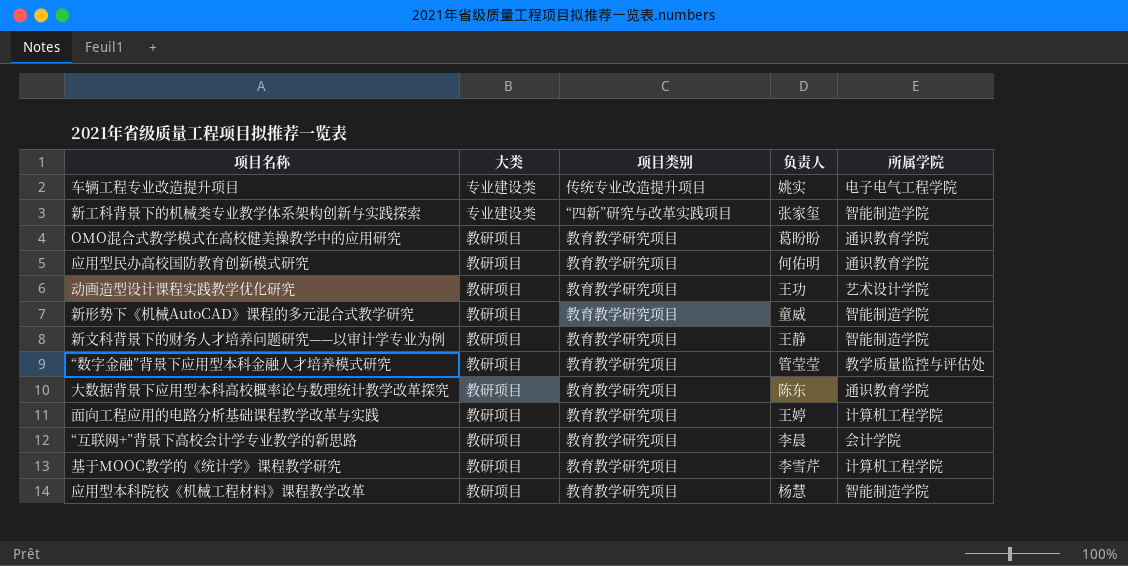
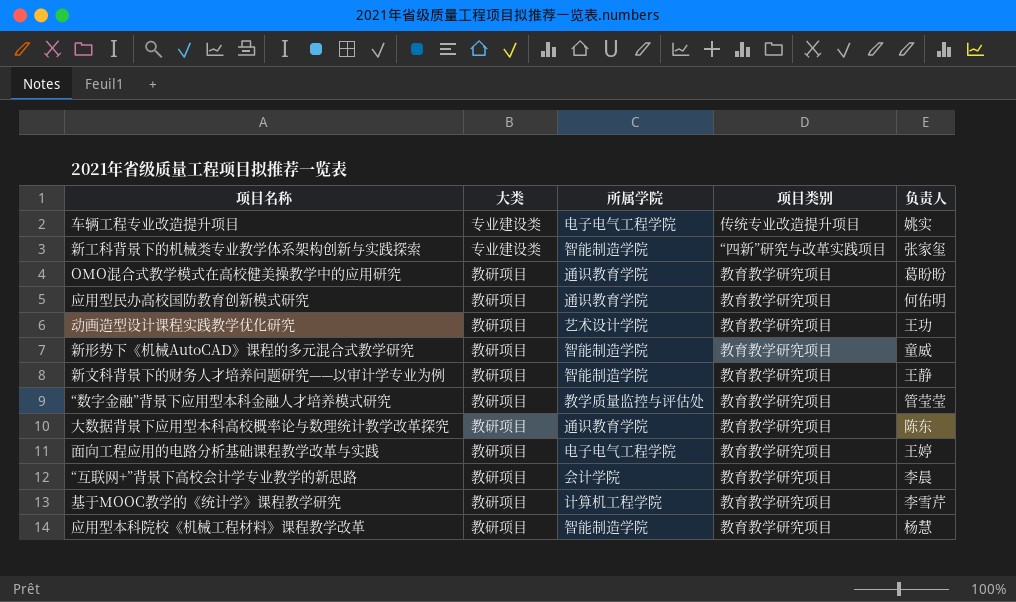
column 所属学院 | position: 5 -> 3
面向工程应用的电路分析基础课程教学改革与实践 | 所属学院: 计算机工程学院 -> 电子电气工程学院

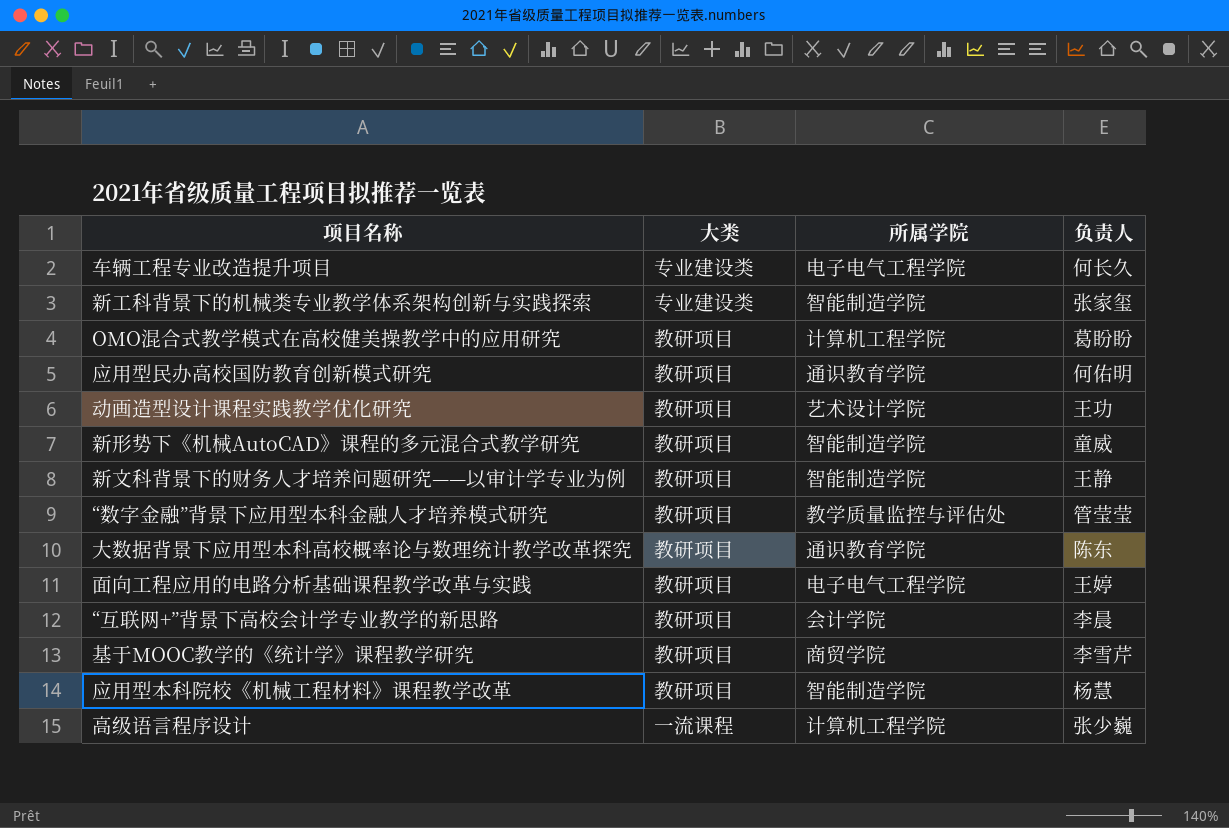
column 项目类别 | position: 4 -> none
车辆工程专业改造提升项目 | 负责人: 姚实 -> 何长久
OMO混合式教学模式在高校健美操教学中的应用研究 | 所属学院: 通识教育学院 -> 计算机工程学院
基于MOOC教学的《统计学》课程教学研究 | 所属学院: 计算机工程学院 -> 商贸学院
row 高级语言程序设计: none -> 一流课程 | 计算机工程学院 | 张少巍

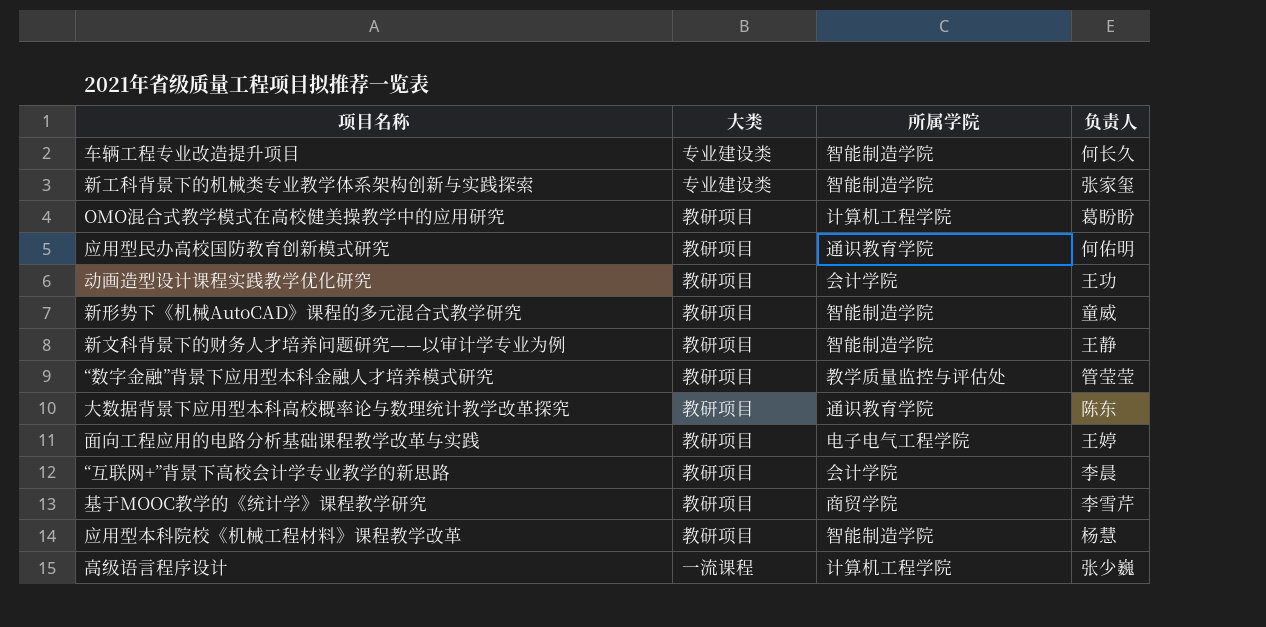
车辆工程专业改造提升项目 | 所属学院: 电子电气工程学院 -> 智能制造学院
动画造型设计课程实践教学优化研究 | 所属学院: 艺术设计学院 -> 会计学院

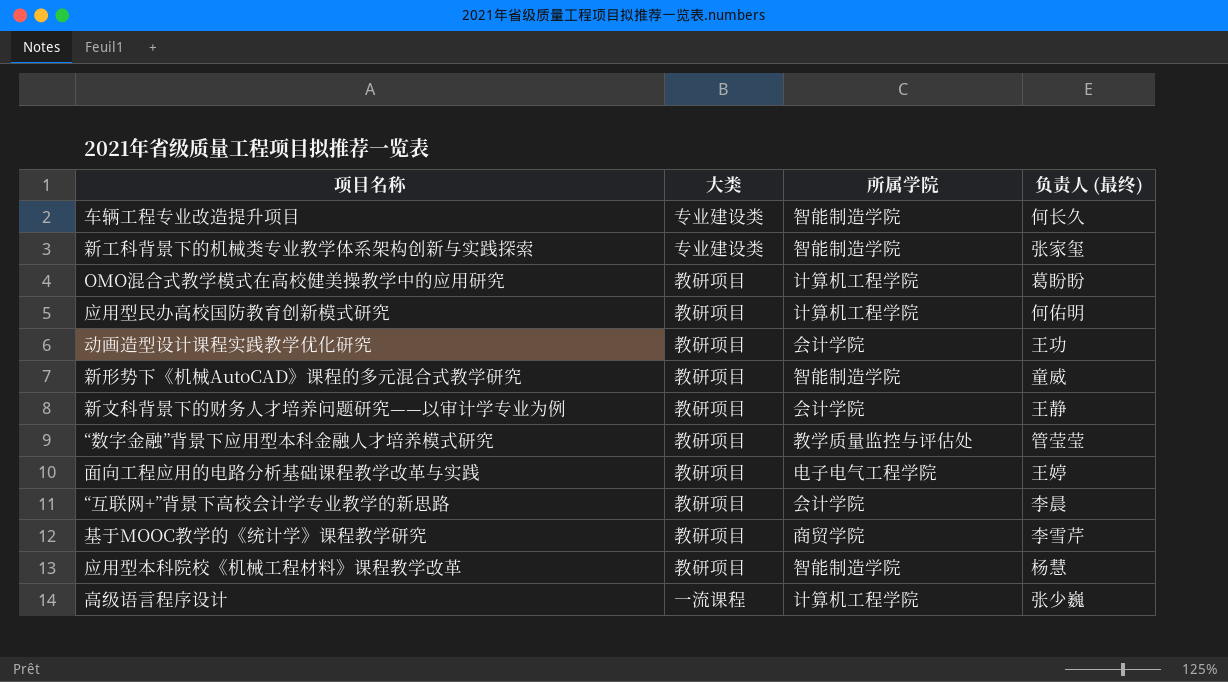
column name: 负责人 -> 负责人 (最终)
row 大数据背景下应用型本科高校概率论与数理统计教学改革探究: 教研项目 | 通识教育学院 | 陈东 -> none
应用型民办高校国防教育创新模式研究 | 所属学院: 通识教育学院 -> 计算机工程学院
新文科背景下的财务人才培养问题研究——以审计学专业为例 | 所属学院: 智能制造学院 -> 会计学院

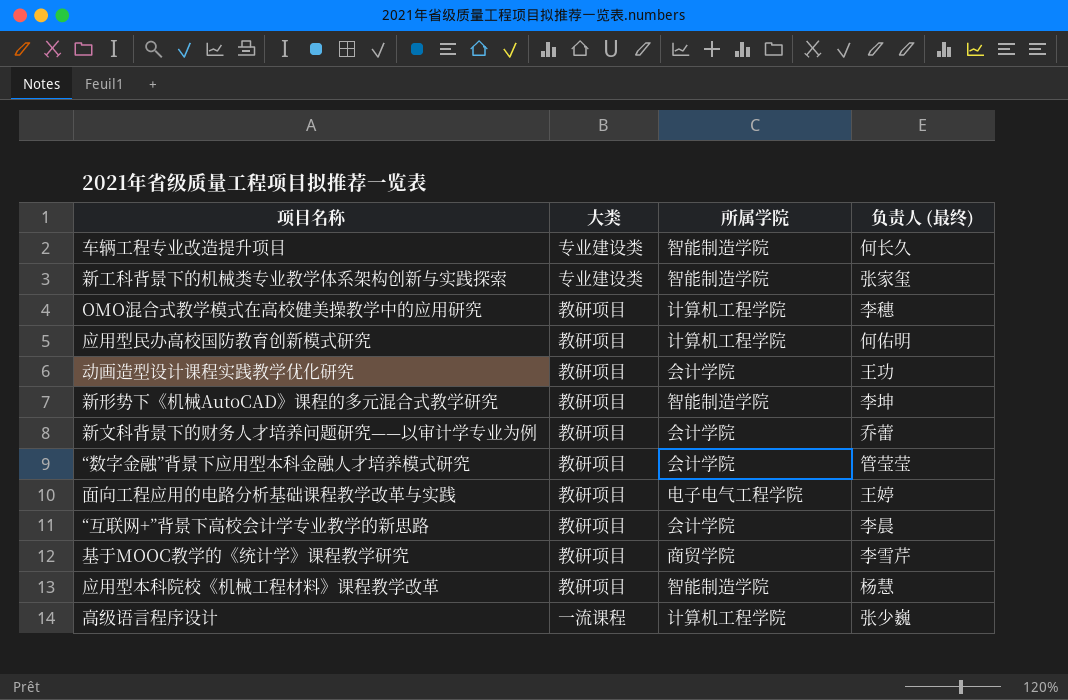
OMO混合式教学模式在高校健美操教学中的应用研究 | 负责人 (最终): 葛盼盼 -> 李穗
新形势下《机械AutoCAD》课程的多元混合式教学研究 | 负责人 (最终): 童威 -> 李坤
新文科背景下的财务人才培养问题研究——以审计学专业为例 | 负责人 (最终): 王静 -> 乔蕾
“数字金融”背景下应用型本科金融人才培养模式研究 | 所属学院: 教学质量监控与评估处 -> 会计学院

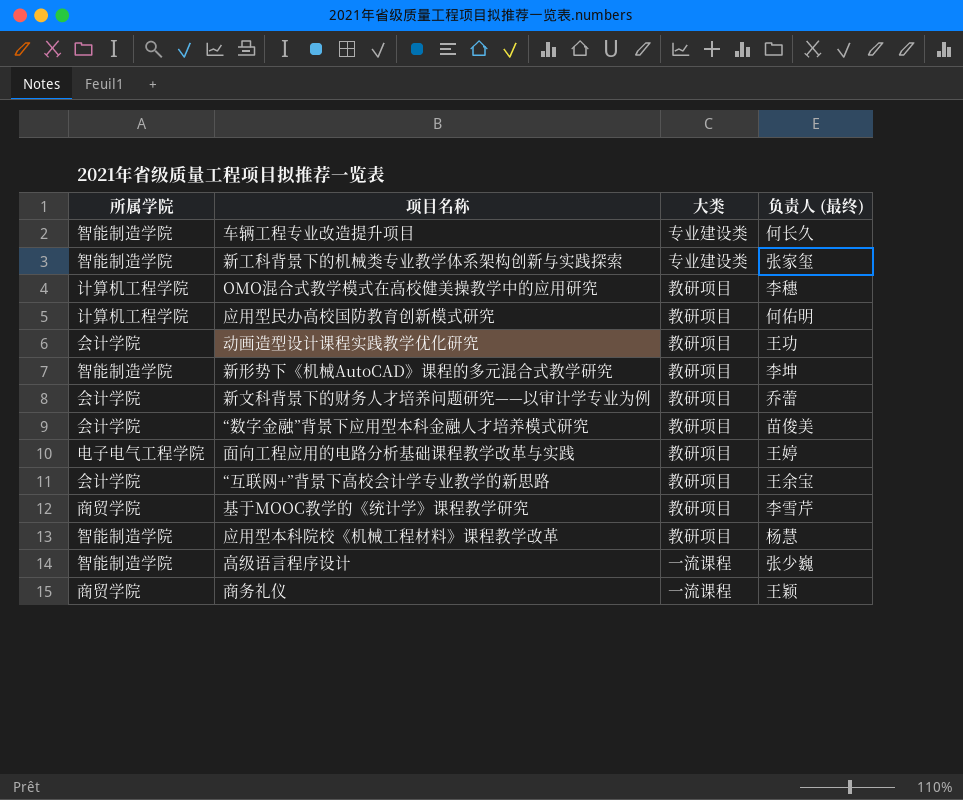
column 所属学院 | position: 3 -> 1
“数字金融”背景下应用型本科金融人才培养模式研究 | 负责人 (最终): 管莹莹 -> 苗俊美
“互联网+”背景下高校会计学专业教学的新思路 | 负责人 (最终): 李晨 -> 王余宝
高级语言程序设计 | 所属学院: 计算机工程学院 -> 智能制造学院
row 商务礼仪: none -> 商贸学院 | 一流课程 | 王颖

